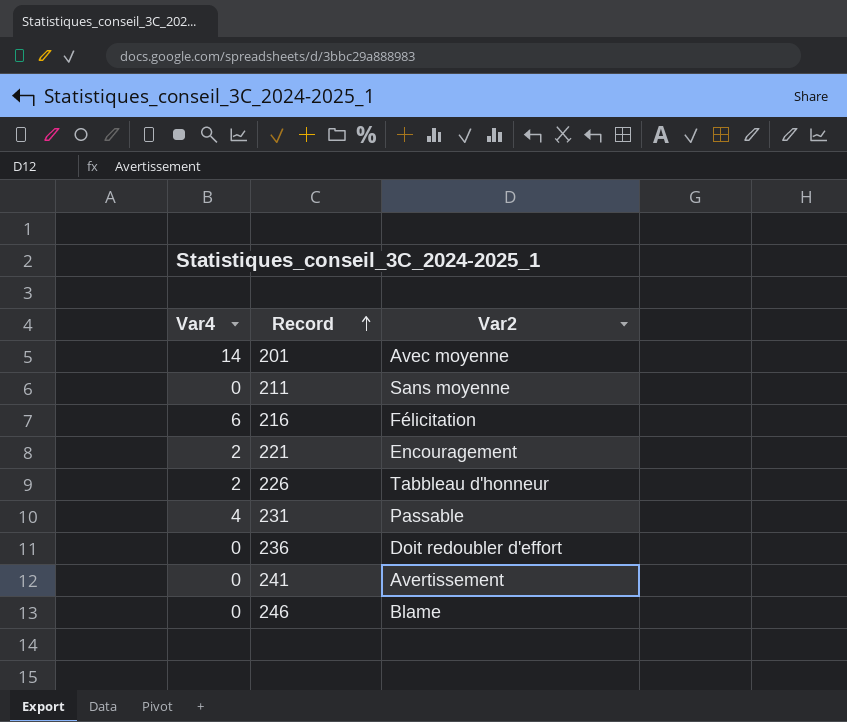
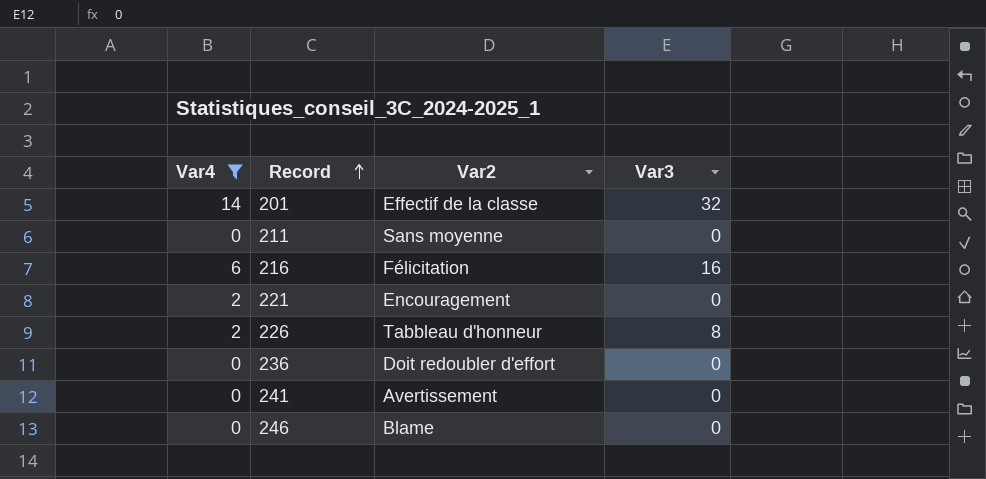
filter: none -> Var4 != 4
column Var3 | position: none -> 4
201 | Var2: Avec moyenne -> Effectif de la classe

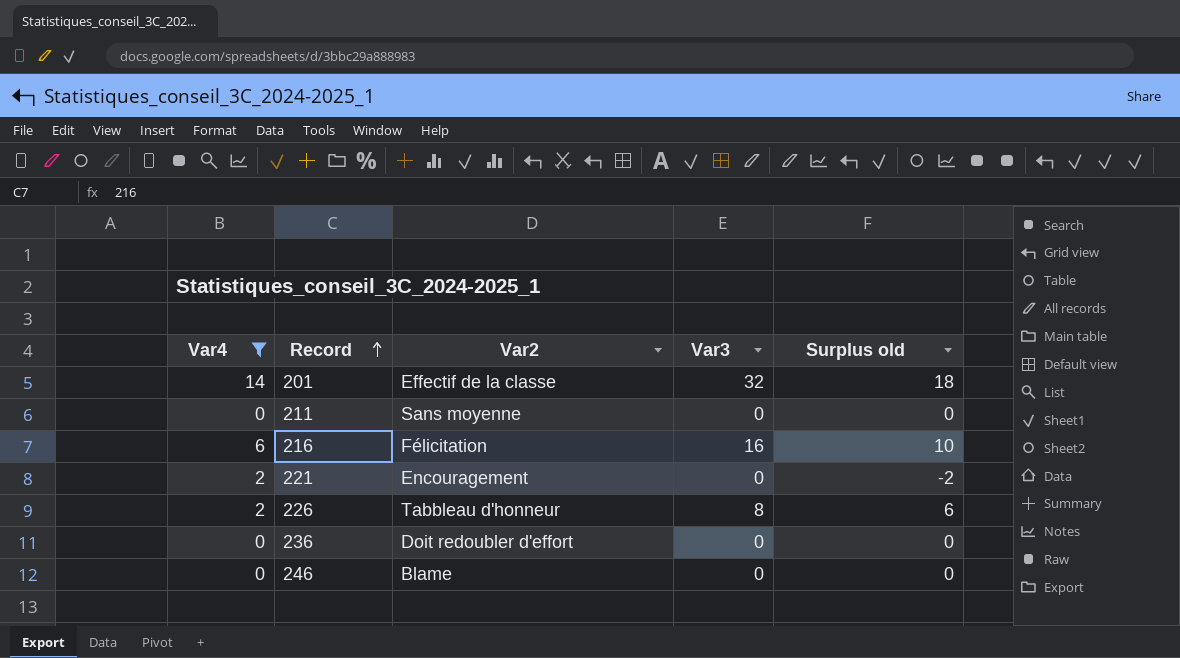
column Surplus old | formula: none -> [Var3] - [Var4]
row 241: 0 | Avertissement | 0 -> none

